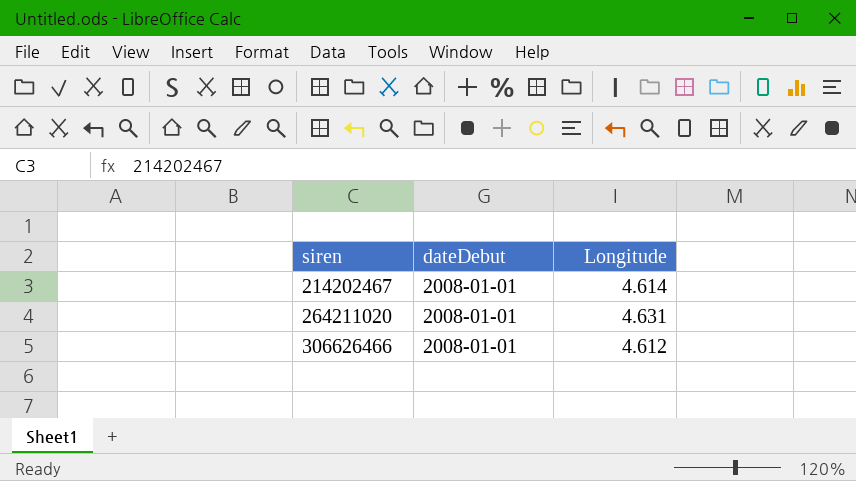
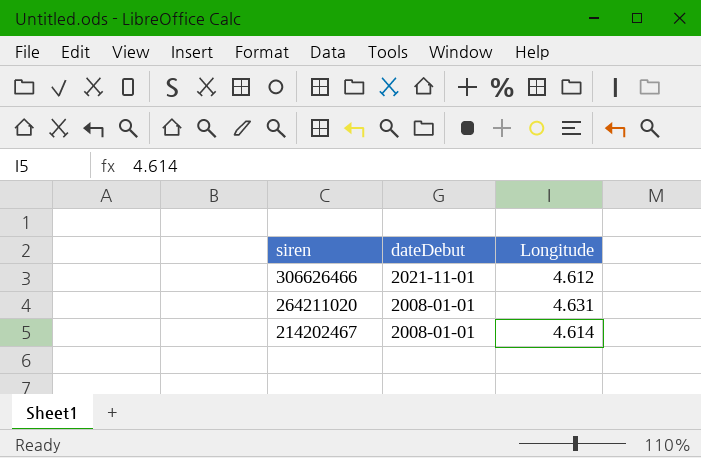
row order: siren ascending -> siren descending
306626466 | dateDebut: 2008-01-01 -> 2021-11-01

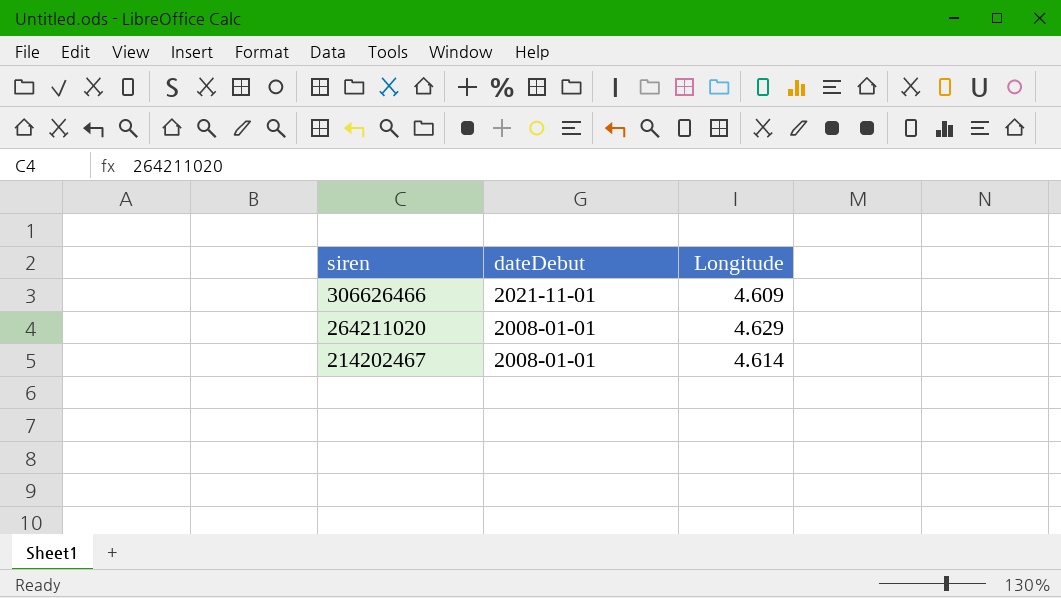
306626466 | Longitude: 4.612 -> 4.609
264211020 | Longitude: 4.631 -> 4.629

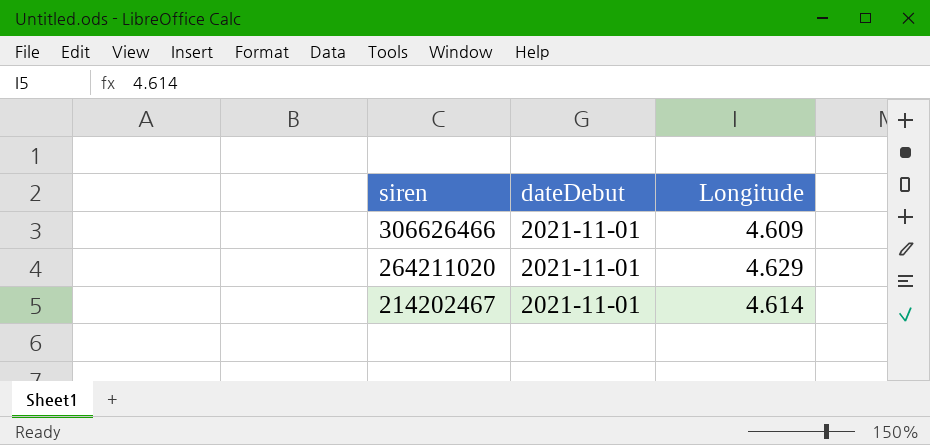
264211020 | dateDebut: 2008-01-01 -> 2021-11-01
214202467 | dateDebut: 2008-01-01 -> 2021-11-01

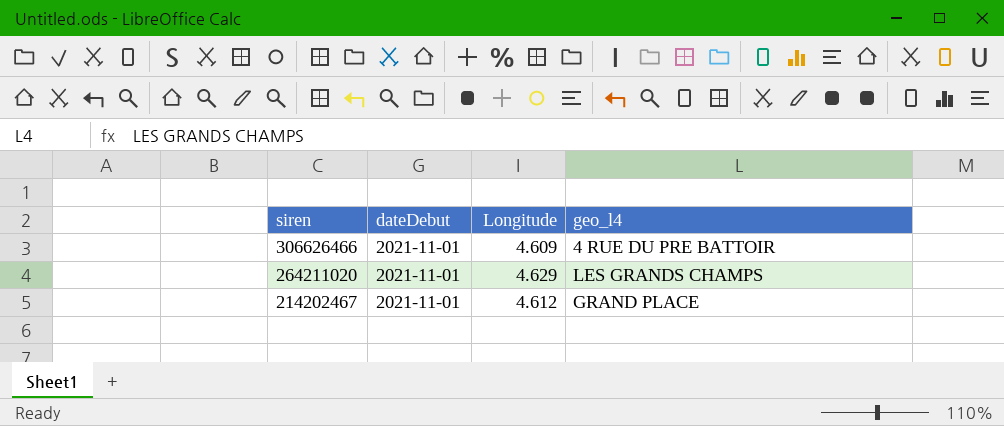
column geo_l4 | position: none -> 4
214202467 | Longitude: 4.614 -> 4.612

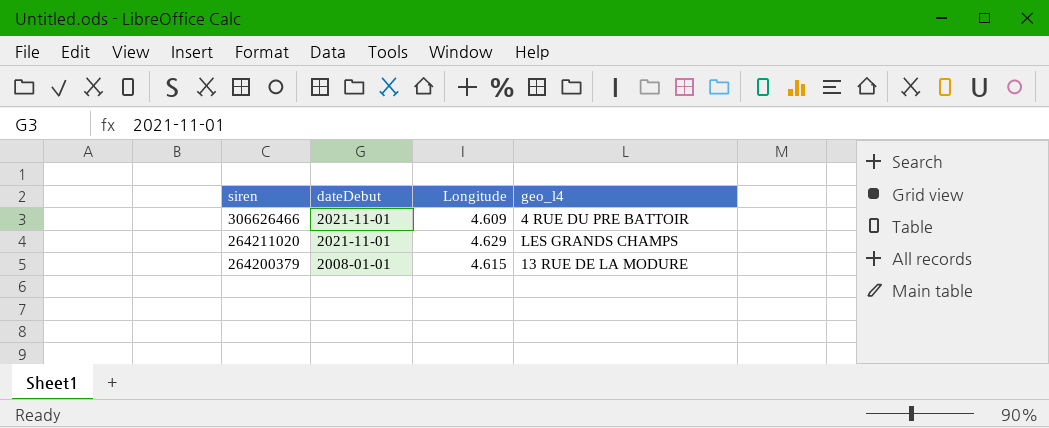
row 214202467: 2021-11-01 | 4.612 | GRAND PLACE -> none
row 264200379: none -> 2008-01-01 | 4.615 | 13 RUE DE LA MODURE

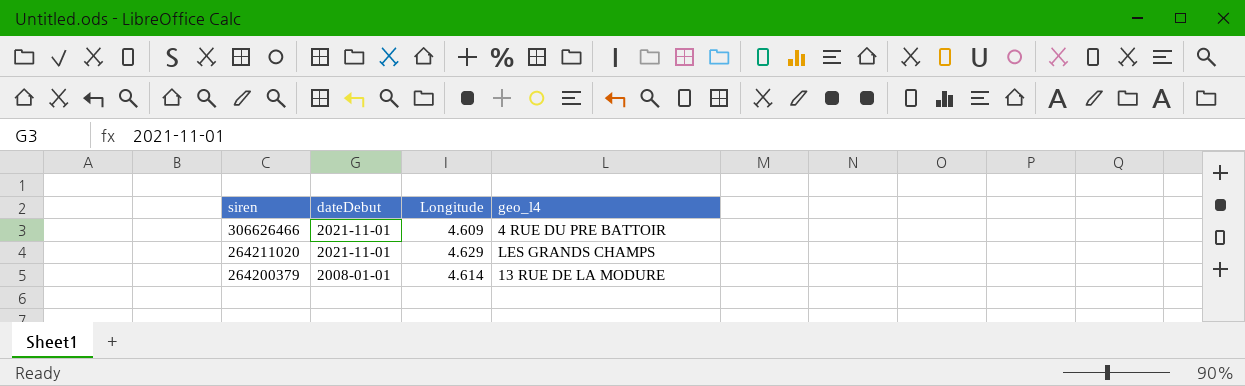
264200379 | Longitude: 4.615 -> 4.614

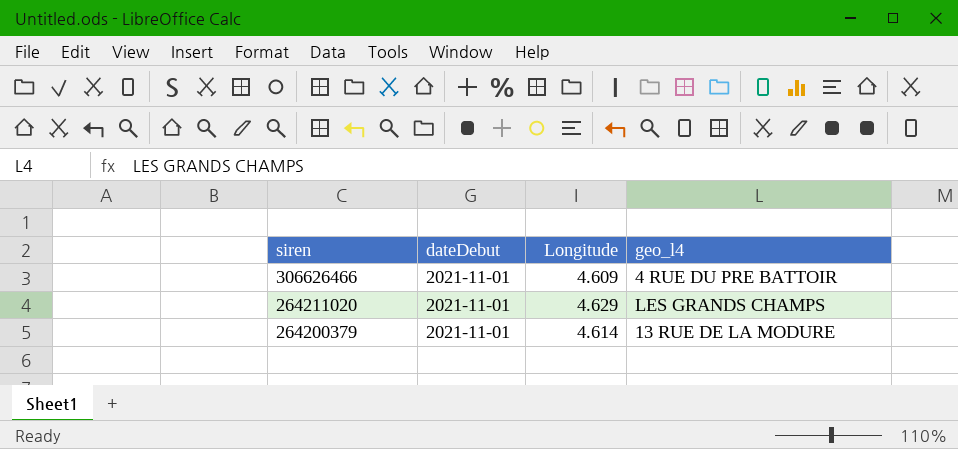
264200379 | dateDebut: 2008-01-01 -> 2021-11-01

